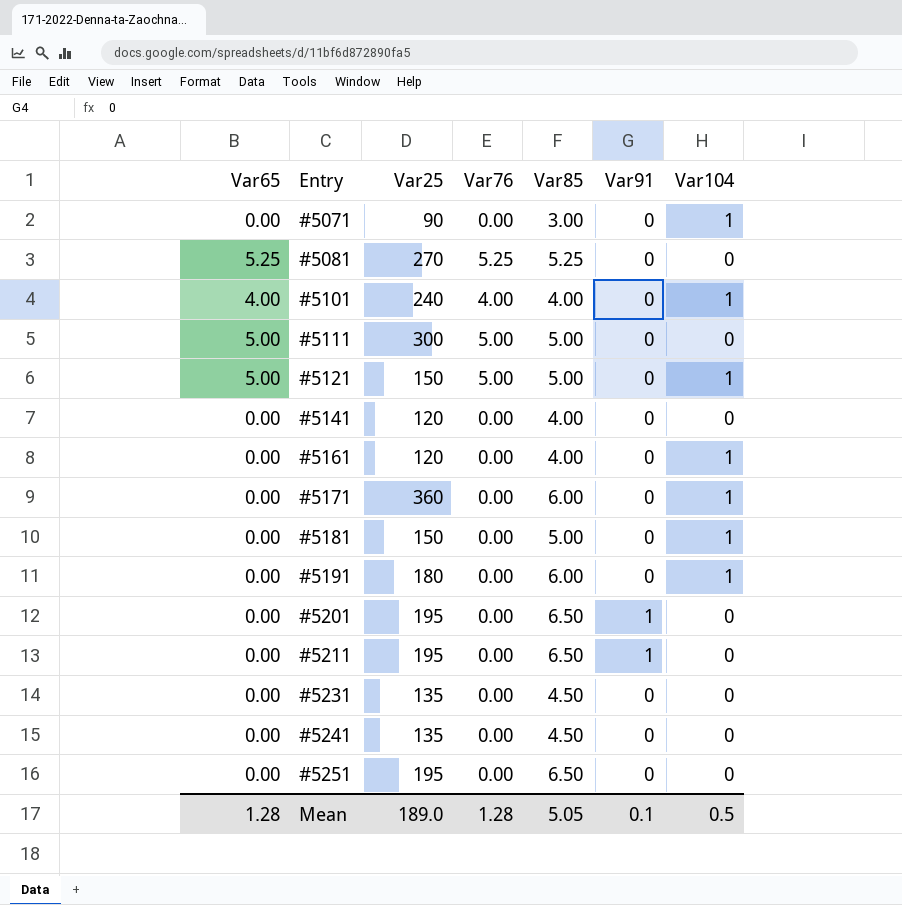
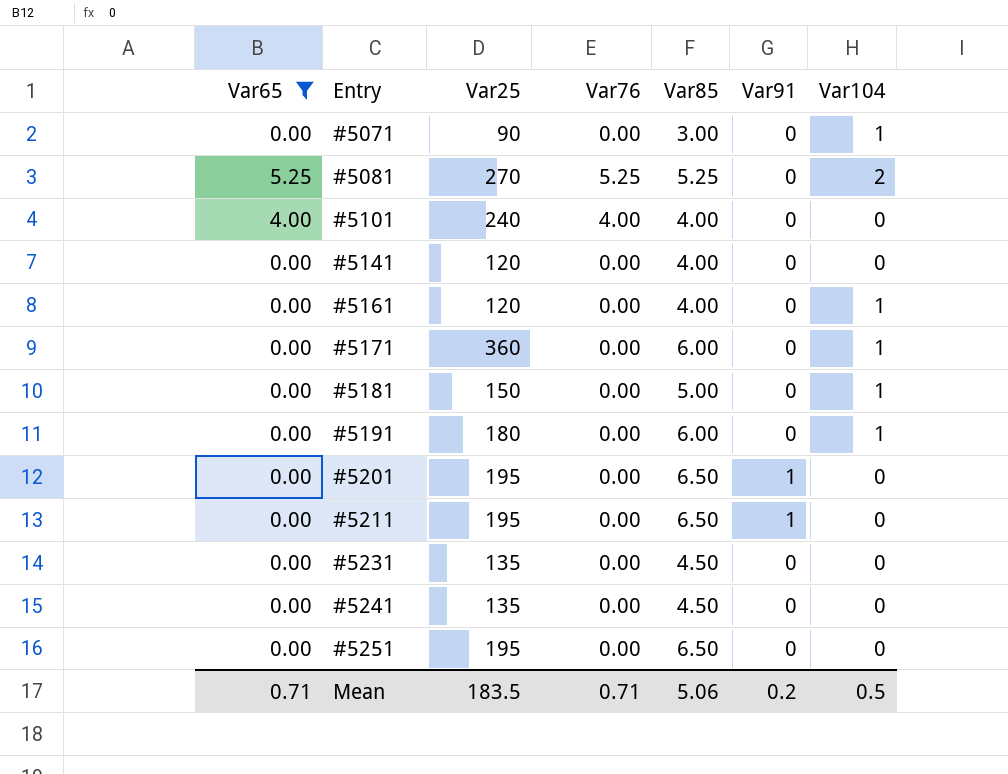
filter: none -> Var65 != 5.00
#5081 | Var104: 0 -> 2
#5101 | Var104: 1 -> 0
Mean | Var65: 1.28 -> 0.71
Mean | Var25: 189.0 -> 183.5
Mean | Var76: 1.28 -> 0.71
Mean | Var85: 5.05 -> 5.06
Mean | Var91: 0.1 -> 0.2

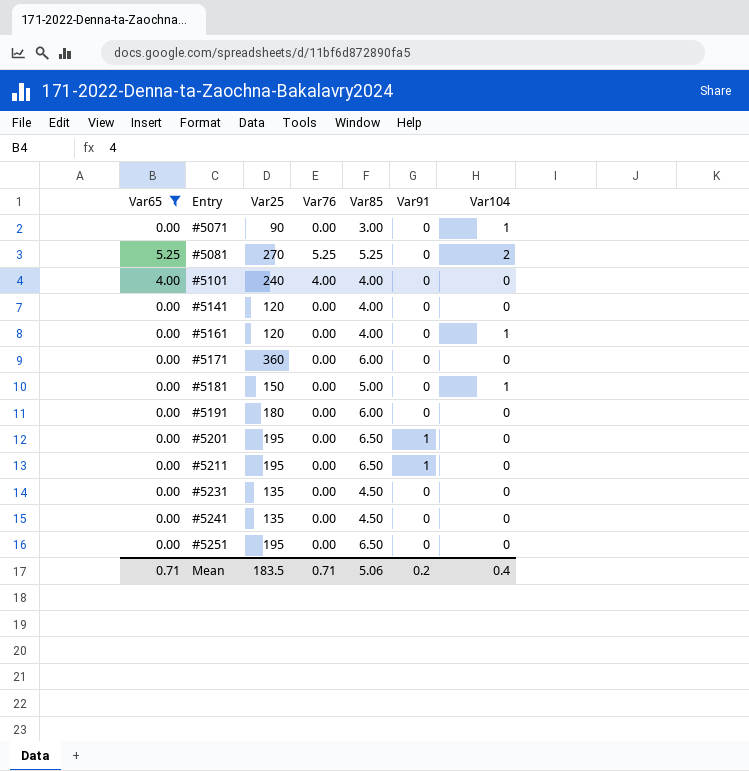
#5171 | Var104: 1 -> 0
#5191 | Var104: 1 -> 0
Mean | Var104: 0.5 -> 0.4

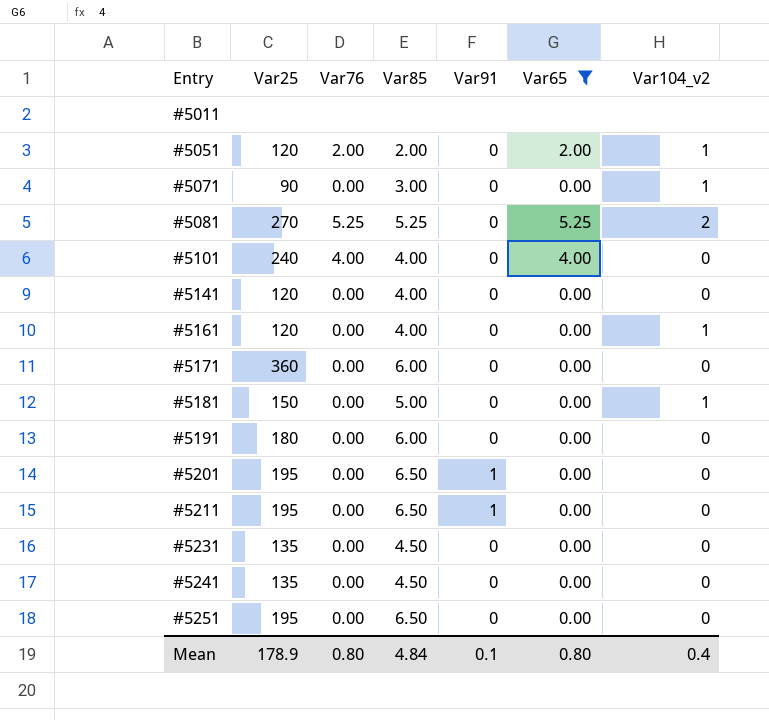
column Var65 | position: 1 -> 6
column name: Var104 -> Var104_v2
row #5011: none -> none | none | none | none | none | none
row #5051: none -> 120 | 2.00 | 2.00 | 0 | 2.00 | 1
Mean | Var25: 183.5 -> 178.9
Mean | Var76: 0.71 -> 0.80
Mean | Var85: 5.06 -> 4.84
Mean | Var91: 0.2 -> 0.1
Mean | Var65: 0.71 -> 0.80

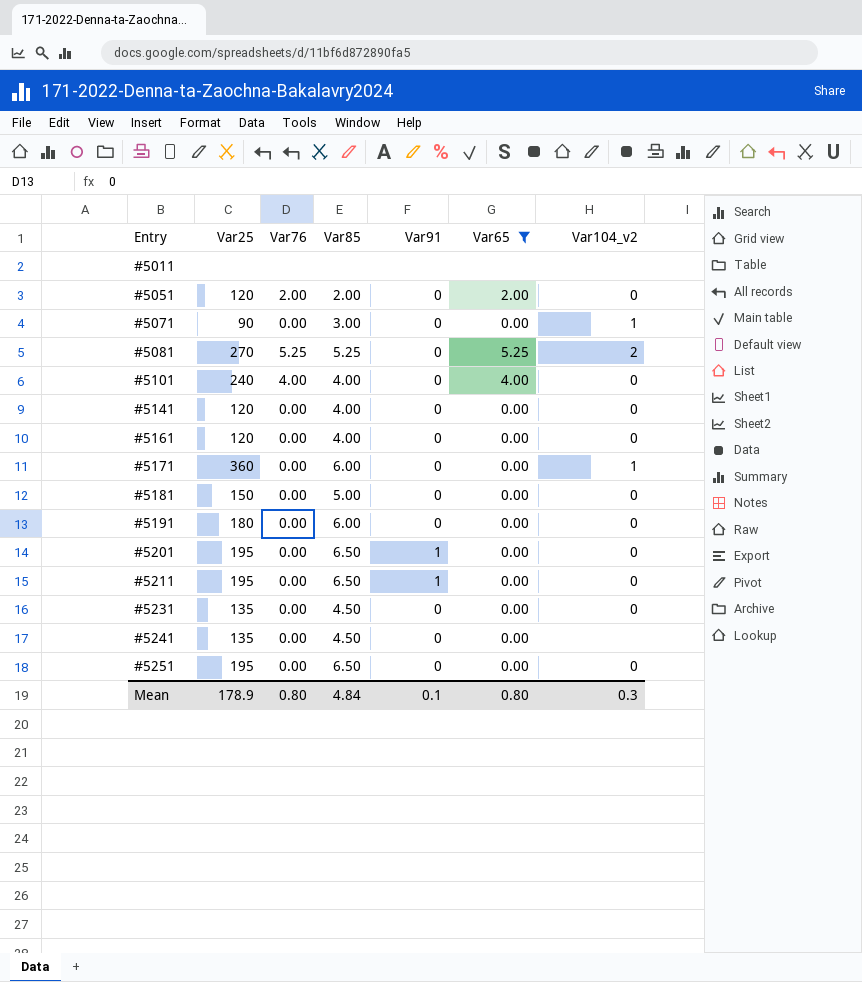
#5051 | Var104_v2: 1 -> 0
#5161 | Var104_v2: 1 -> 0
#5171 | Var104_v2: 0 -> 1
#5181 | Var104_v2: 1 -> 0
#5241 | Var104_v2: 0 -> none
Mean | Var104_v2: 0.4 -> 0.3

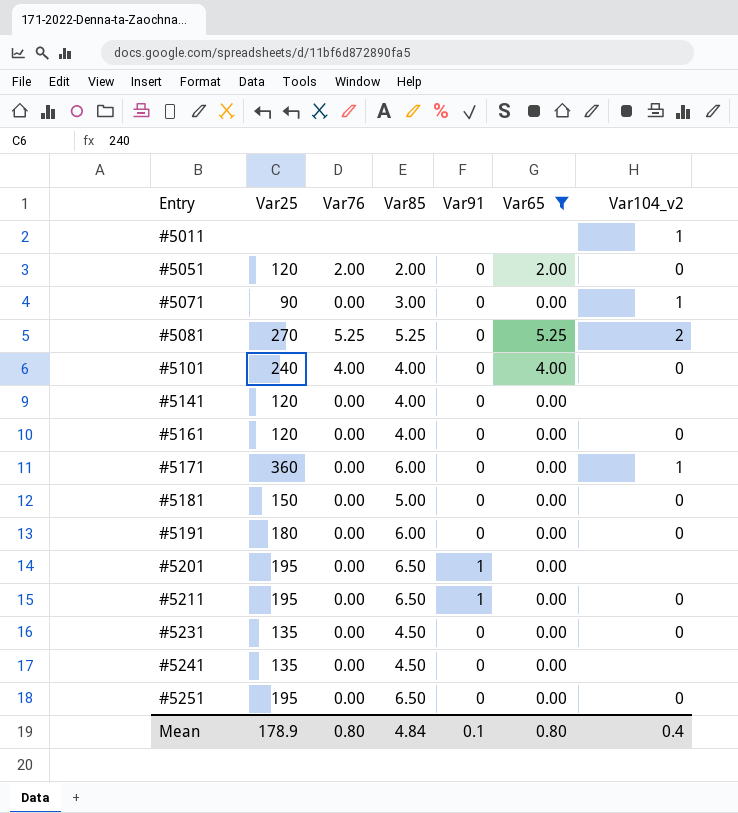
#5011 | Var104_v2: none -> 1
#5141 | Var104_v2: 0 -> none
#5201 | Var104_v2: 0 -> none
Mean | Var104_v2: 0.3 -> 0.4

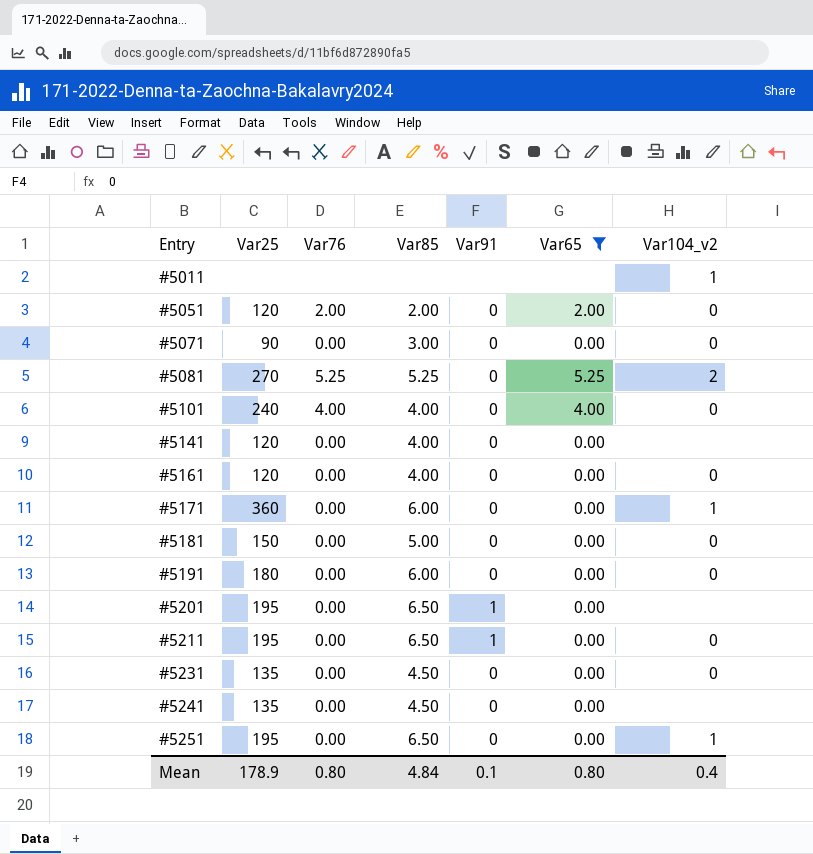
#5071 | Var104_v2: 1 -> 0
#5251 | Var104_v2: 0 -> 1

